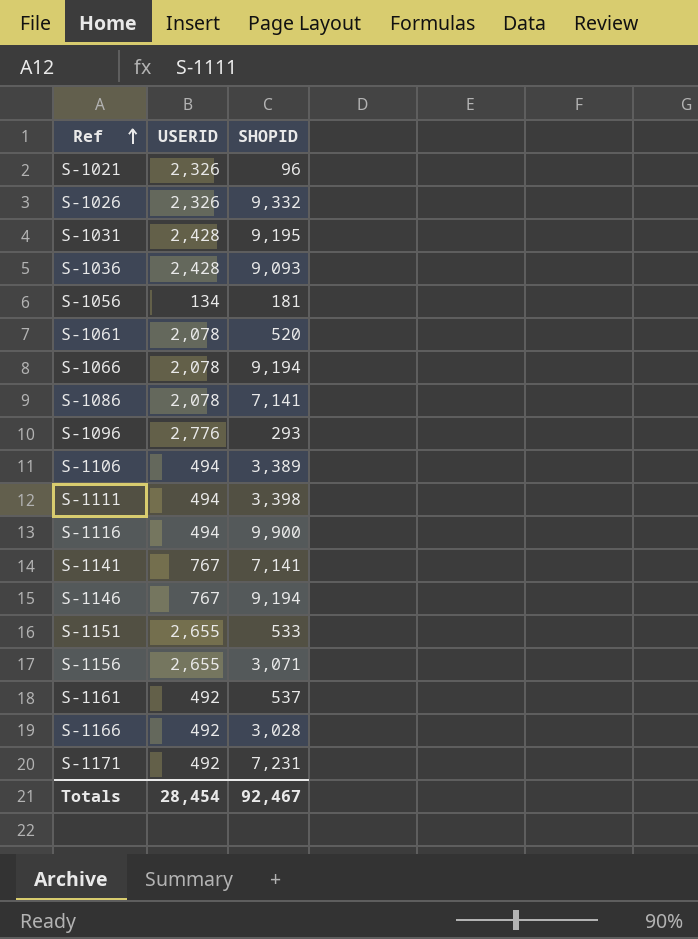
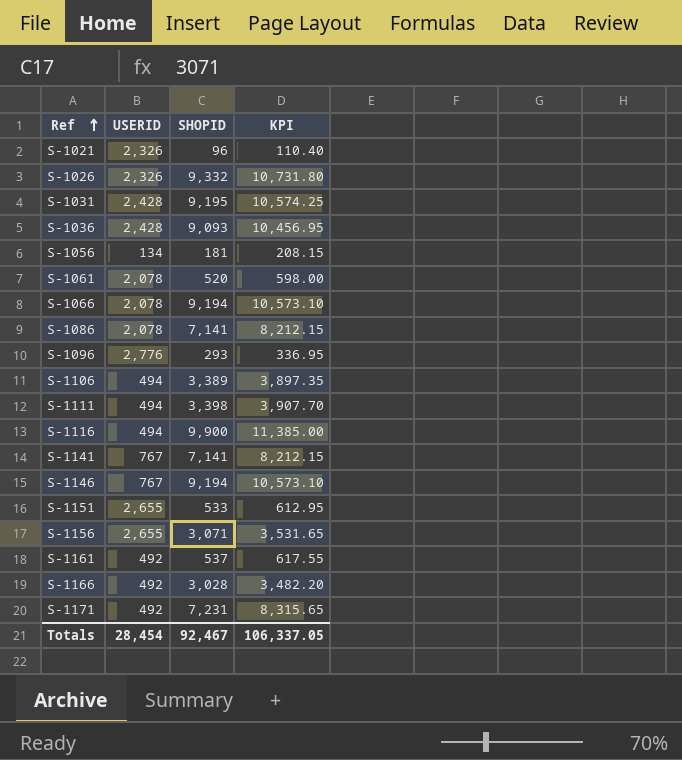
column KPI | formula: none -> [SHOPID] * 1.15

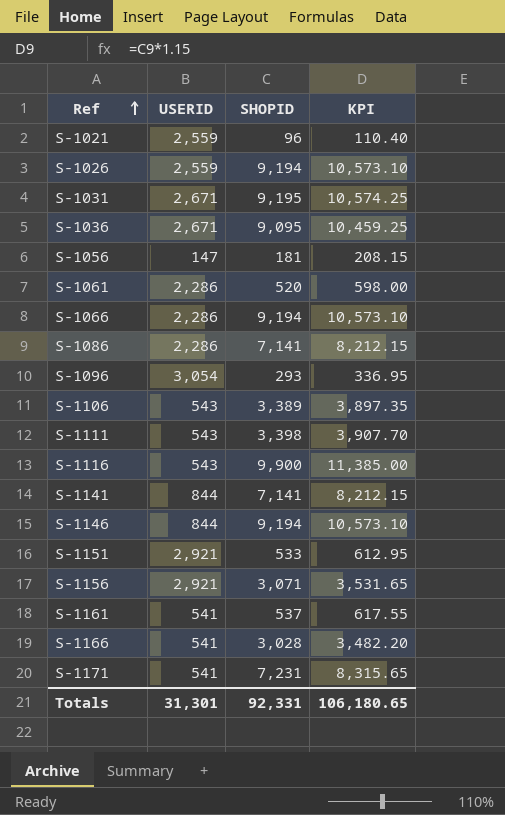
S-1021 | USERID: 2,326 -> 2,559
S-1026 | USERID: 2,326 -> 2,559
S-1026 | SHOPID: 9,332 -> 9,194
S-1026 | KPI: 10,731.80 -> 10,573.10
S-1031 | USERID: 2,428 -> 2,671
S-1036 | USERID: 2,428 -> 2,671
S-1036 | SHOPID: 9,093 -> 9,095
S-1036 | KPI: 10,456.95 -> 10,459.25
S-1056 | USERID: 134 -> 147
S-1061 | USERID: 2,078 -> 2,286
S-1066 | USERID: 2,078 -> 2,286
S-1086 | USERID: 2,078 -> 2,286
S-1096 | USERID: 2,776 -> 3,054
S-1106 | USERID: 494 -> 543
S-1111 | USERID: 494 -> 543
S-1116 | USERID: 494 -> 543
S-1141 | USERID: 767 -> 844
S-1146 | USERID: 767 -> 844
S-1151 | USERID: 2,655 -> 2,921
S-1156 | USERID: 2,655 -> 2,921
S-1161 | USERID: 492 -> 541
S-1166 | USERID: 492 -> 541
S-1171 | USERID: 492 -> 541
Totals | USERID: 28,454 -> 31,301
Totals | SHOPID: 92,467 -> 92,331
Totals | KPI: 106,337.05 -> 106,180.65

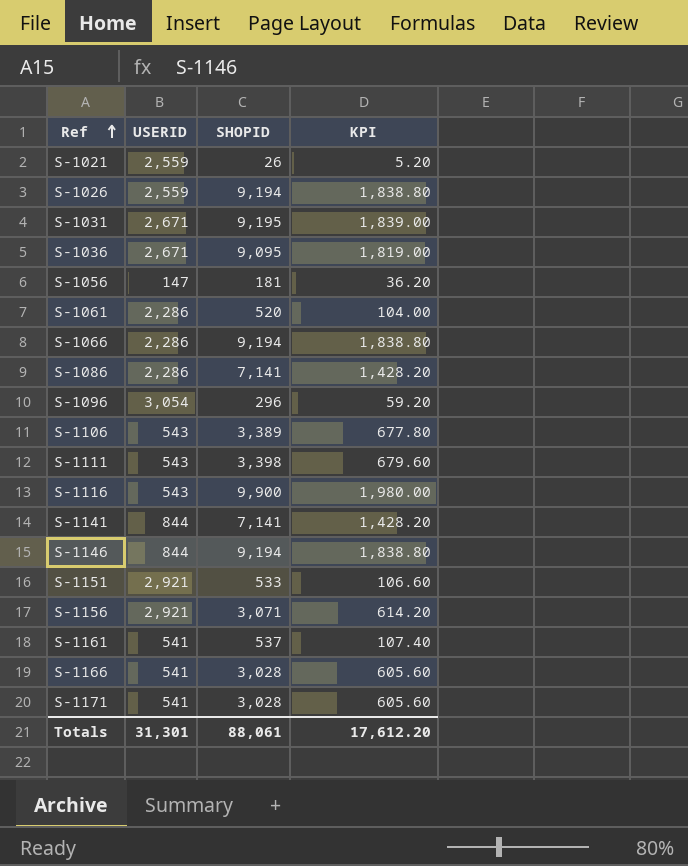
column KPI | formula: [SHOPID] * 1.15 -> [SHOPID] * 0.2
S-1021 | SHOPID: 96 -> 26
S-1096 | SHOPID: 293 -> 296
S-1171 | SHOPID: 7,231 -> 3,028
Totals | SHOPID: 92,331 -> 88,061
Totals | KPI: 106,180.65 -> 17,612.20

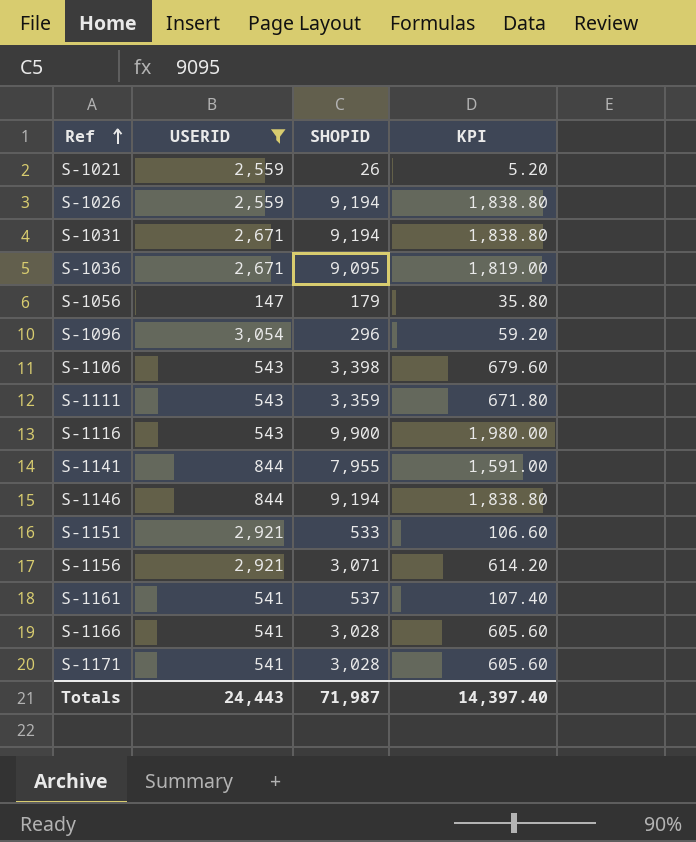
filter: none -> USERID != 2,286
S-1031 | SHOPID: 9,195 -> 9,194
S-1031 | KPI: 1,839.00 -> 1,838.80
S-1056 | SHOPID: 181 -> 179
S-1056 | KPI: 36.20 -> 35.80
S-1106 | SHOPID: 3,389 -> 3,398
S-1106 | KPI: 677.80 -> 679.60
S-1111 | SHOPID: 3,398 -> 3,359
S-1111 | KPI: 679.60 -> 671.80
S-1141 | SHOPID: 7,141 -> 7,955
S-1141 | KPI: 1,428.20 -> 1,591.00
Totals | USERID: 31,301 -> 24,443
Totals | SHOPID: 88,061 -> 71,987
Totals | KPI: 17,612.20 -> 14,397.40

